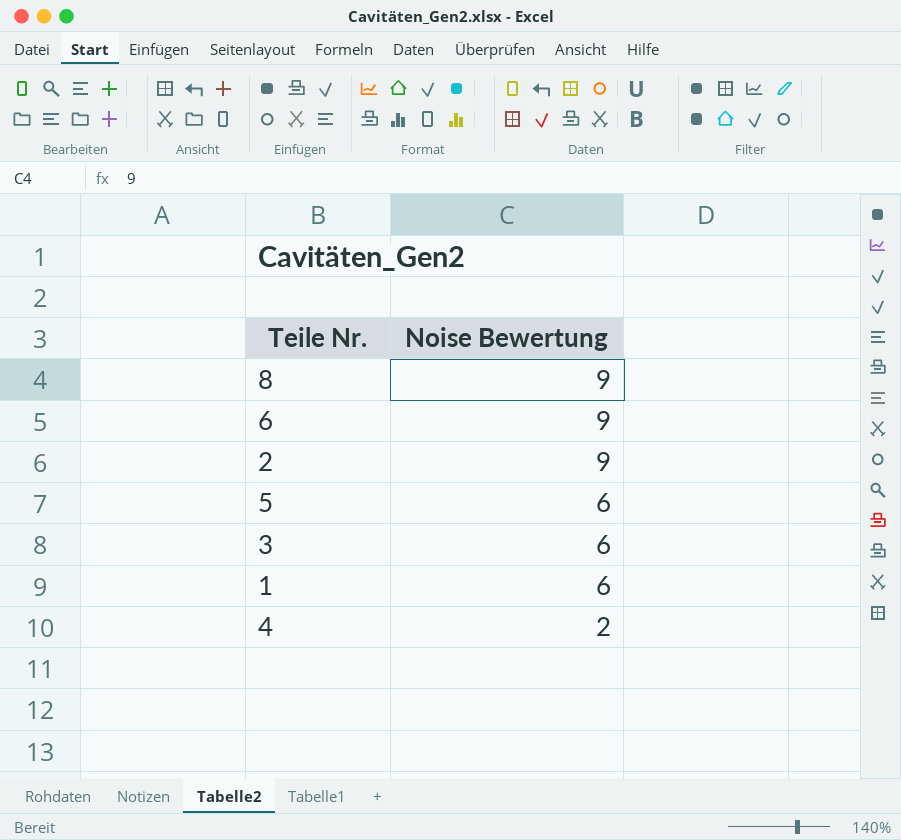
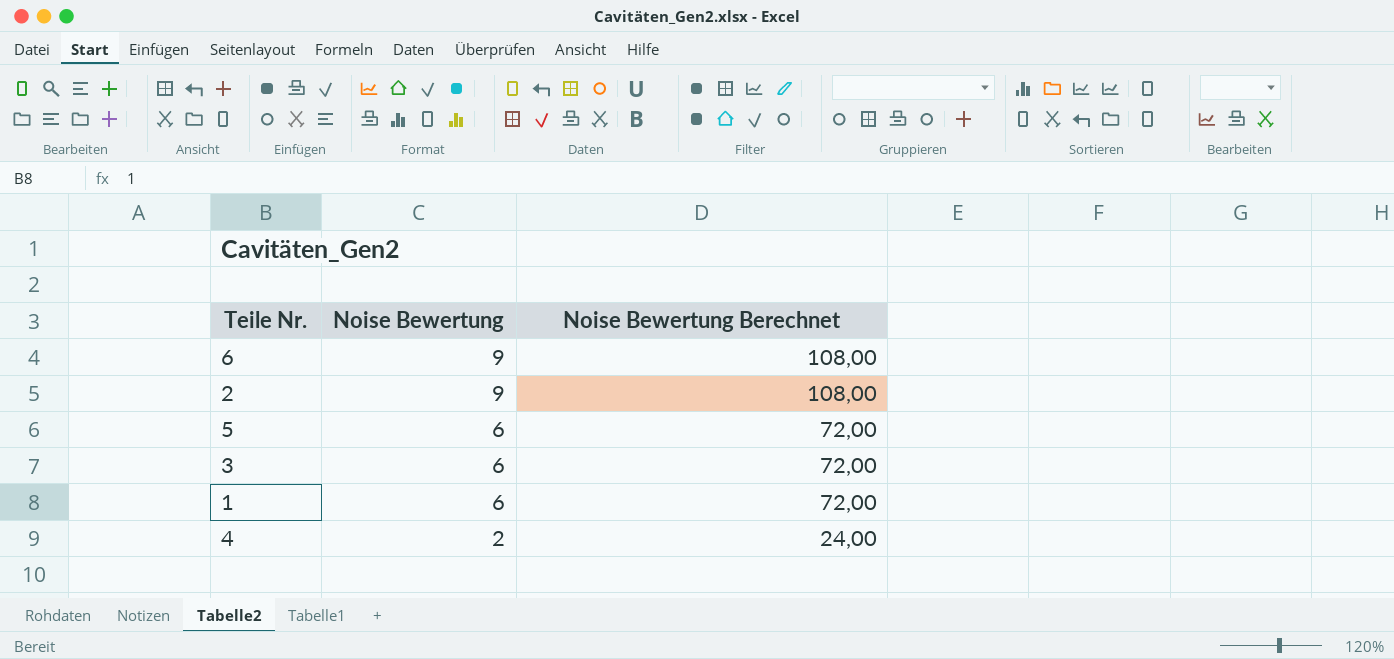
column Noise Bewertung Berechnet | formula: none -> [Noise Bewertung] * 12
row 8: 9 -> none

